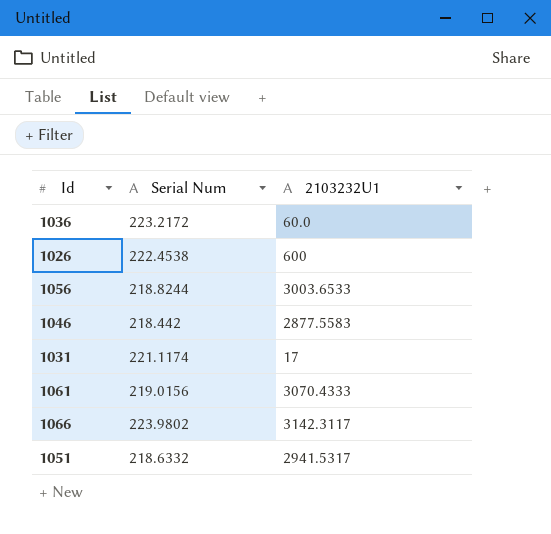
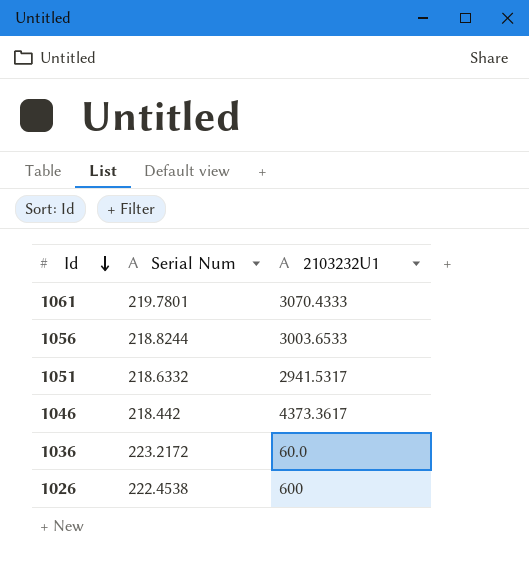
row order: none -> Id descending
row 1031: 221.1174 | 17 -> none
row 1066: 223.9802 | 3142.3117 -> none
1061 | Serial Num: 219.0156 -> 219.7801
1046 | 2103232U1: 2877.5583 -> 4373.3617

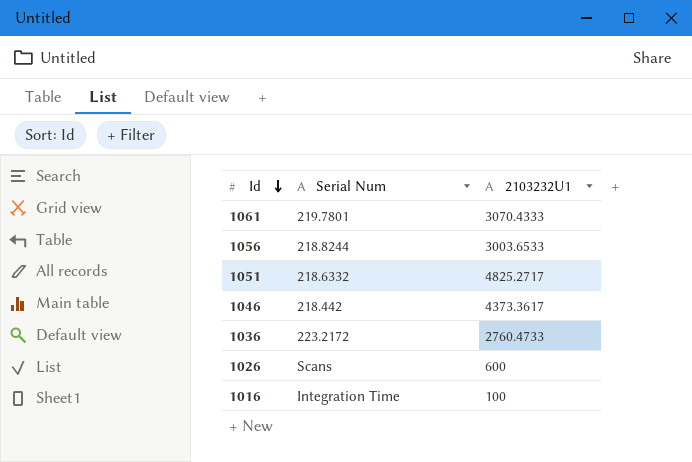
1051 | 2103232U1: 2941.5317 -> 4825.2717
1036 | 2103232U1: 60.0 -> 2760.4733
1026 | Serial Num: 222.4538 -> Scans
row 1016: none -> Integration Time | 100

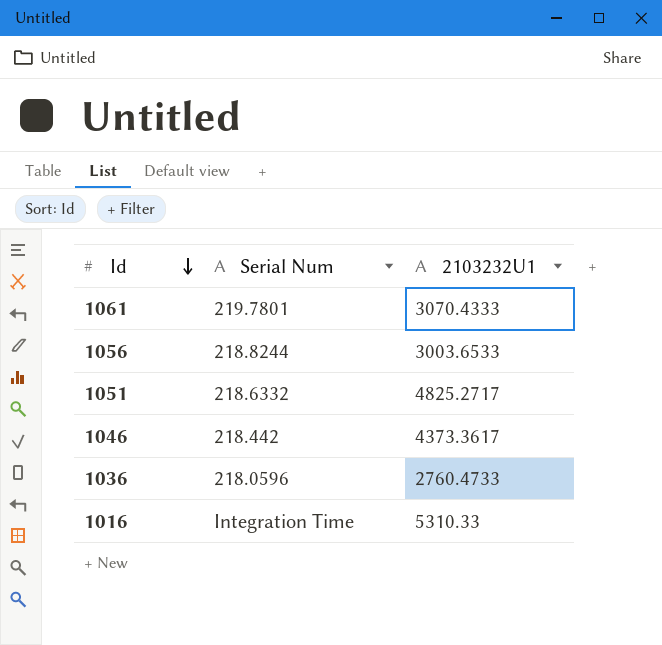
row 1026: Scans | 600 -> none
1036 | Serial Num: 223.2172 -> 218.0596
1016 | 2103232U1: 100 -> 5310.33

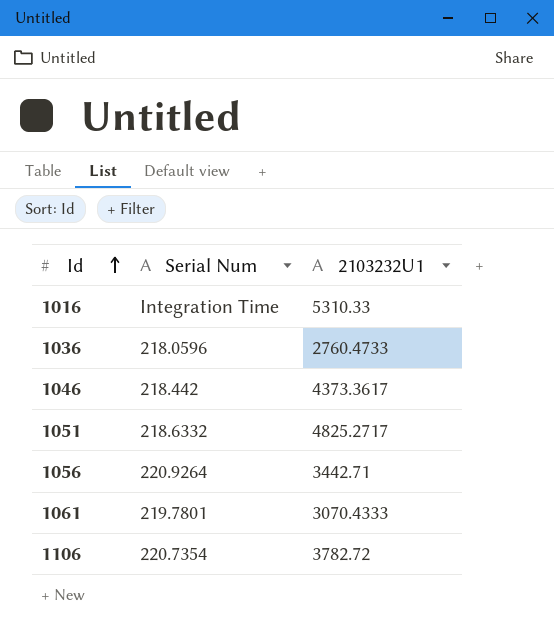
row order: Id descending -> Id ascending
1056 | Serial Num: 218.8244 -> 220.9264
1056 | 2103232U1: 3003.6533 -> 3442.71
row 1106: none -> 220.7354 | 3782.72

